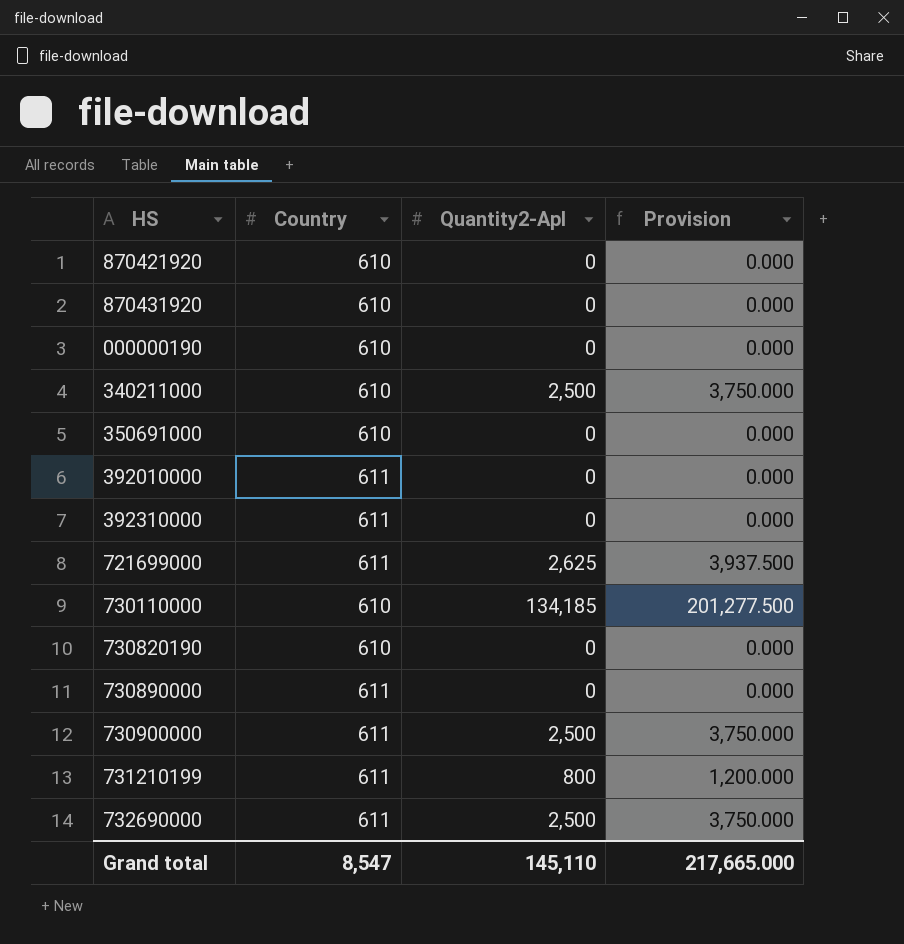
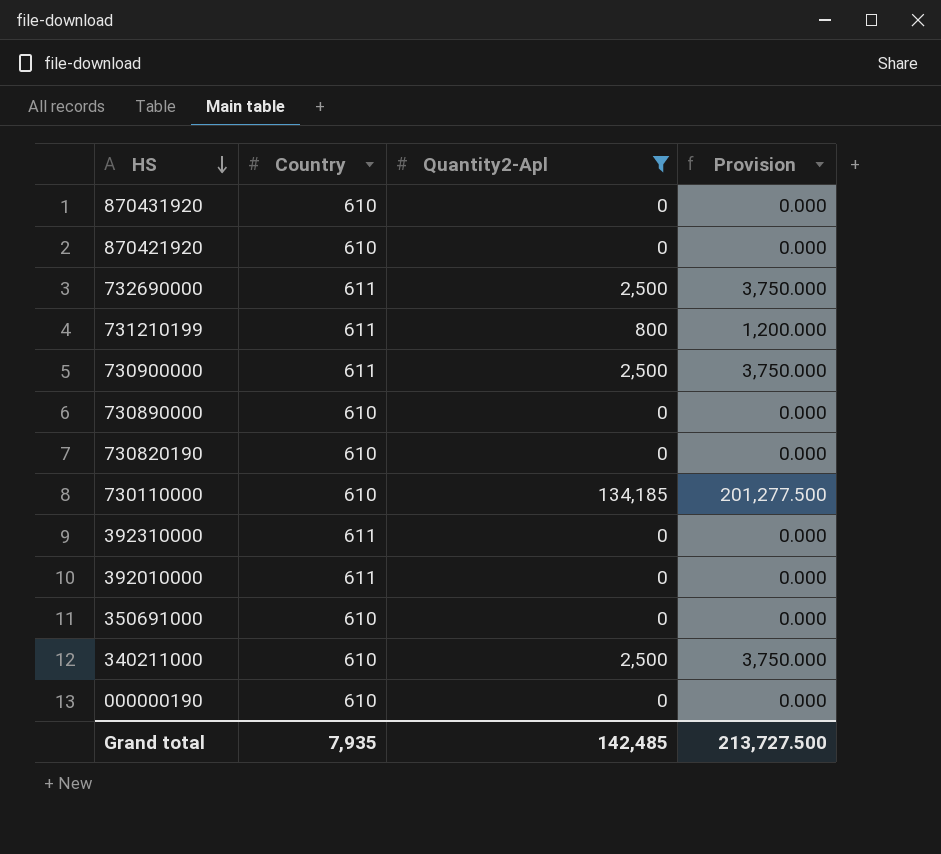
filter: none -> Quantity2-Apl != 2,625
row order: none -> HS descending
730890000 | Country: 611 -> 610
Grand total | Country: 8,547 -> 7,935
Grand total | Quantity2-Apl: 145,110 -> 142,485
Grand total | Provision: 217,665.000 -> 213,727.500

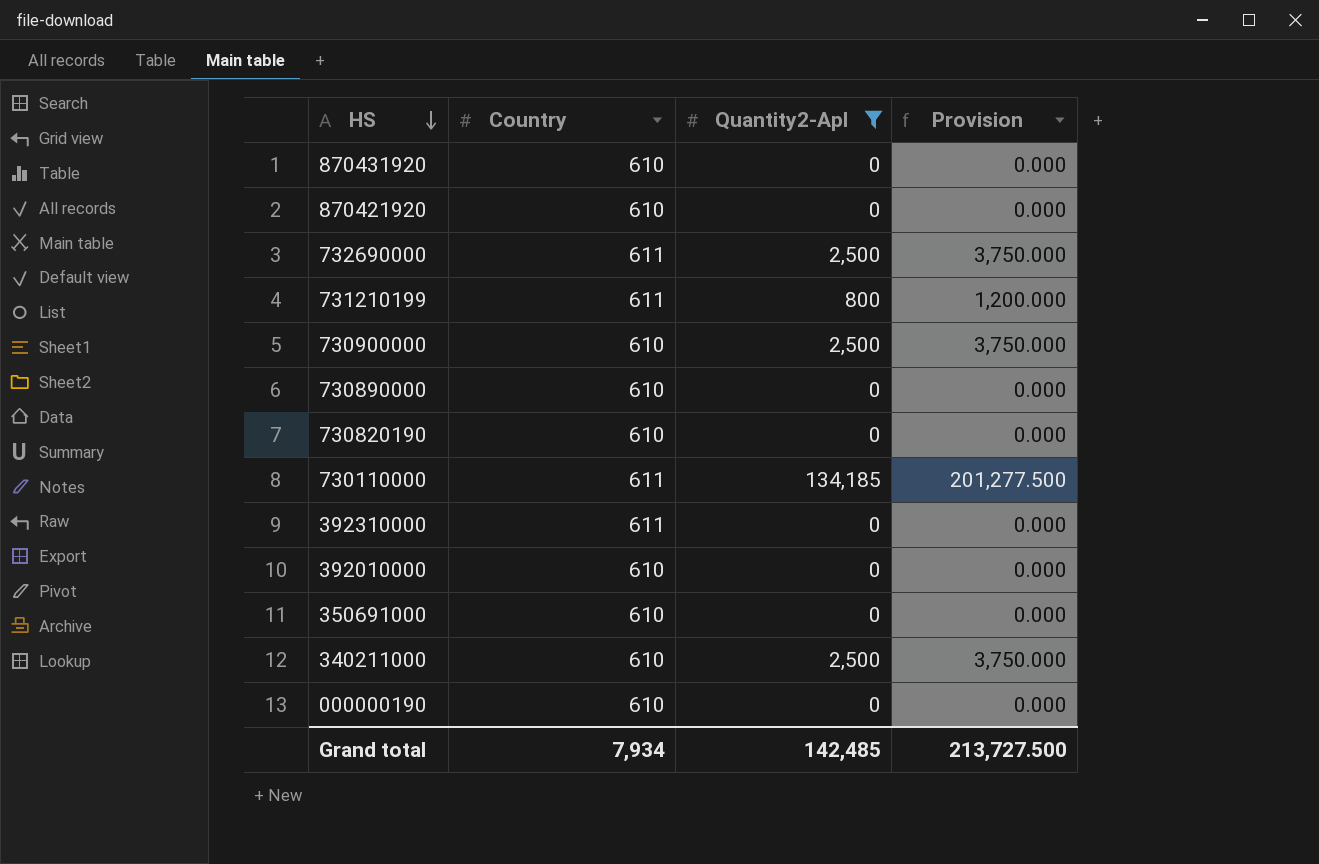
730900000 | Country: 611 -> 610
730110000 | Country: 610 -> 611
392010000 | Country: 611 -> 610
Grand total | Country: 7,935 -> 7,934

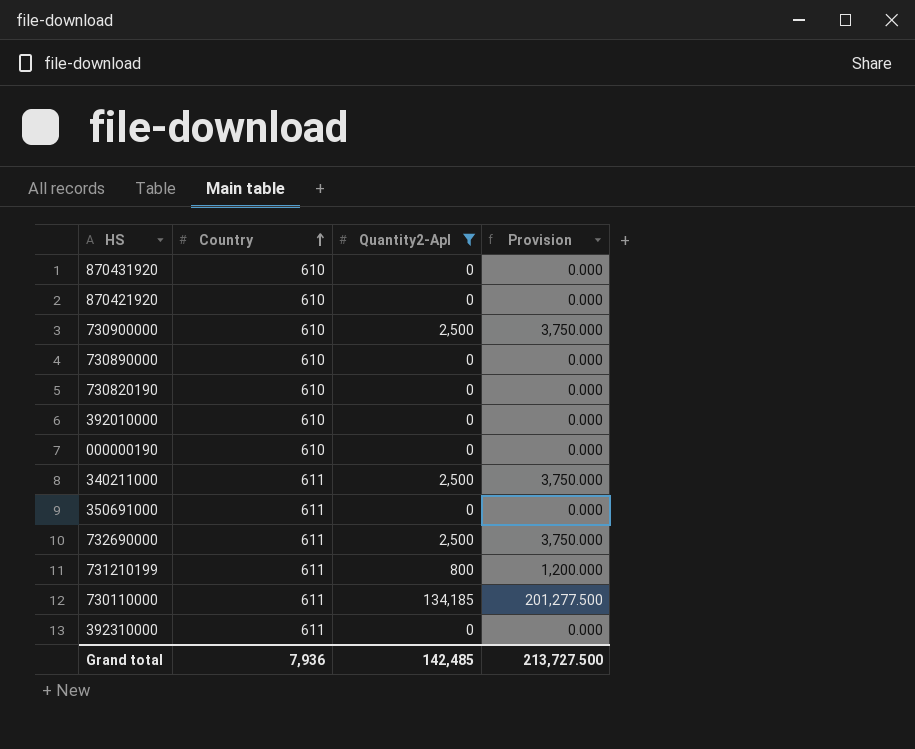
row order: HS descending -> Country ascending
340211000 | Country: 610 -> 611
350691000 | Country: 610 -> 611
Grand total | Country: 7,934 -> 7,936

